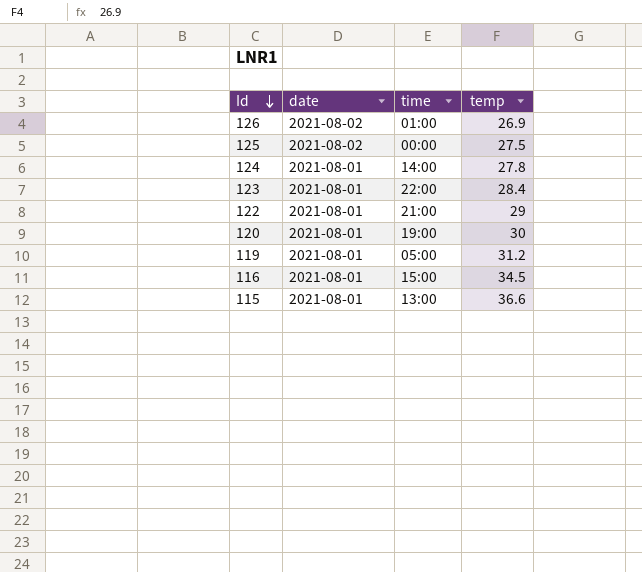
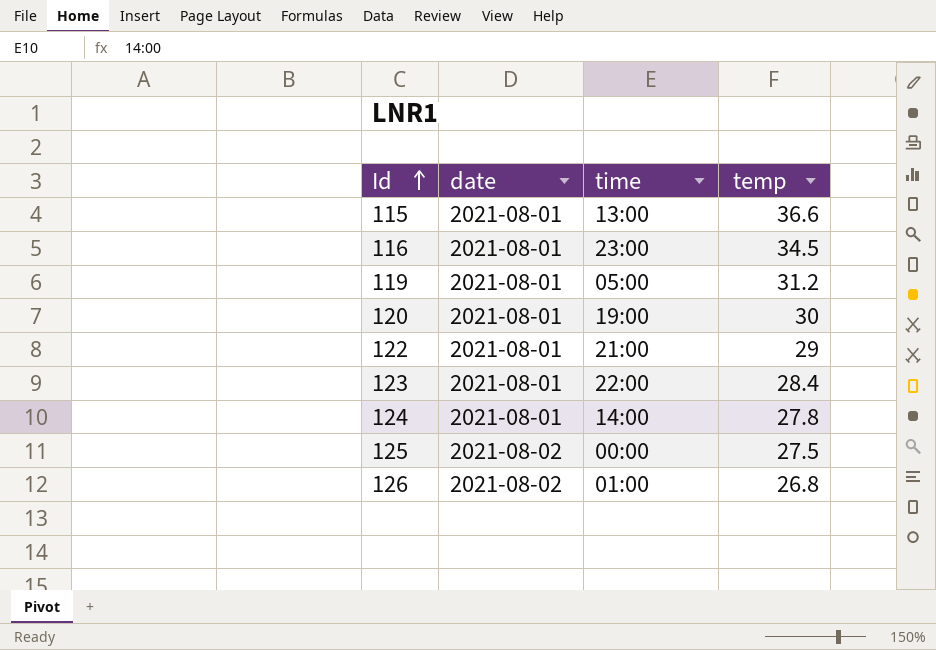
row order: Id descending -> Id ascending
116 | time: 15:00 -> 23:00
126 | temp: 26.9 -> 26.8

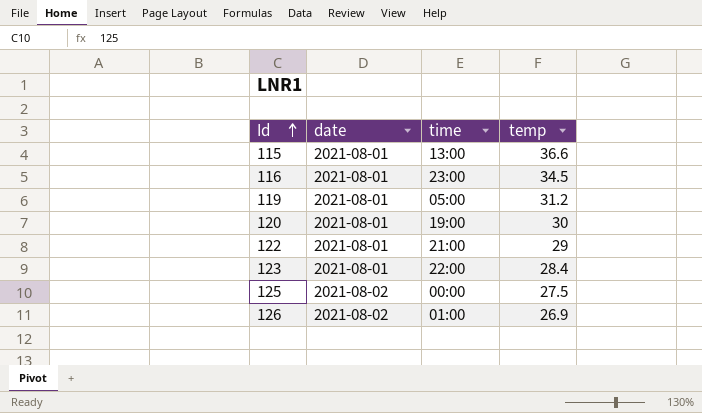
row 124: 2021-08-01 | 14:00 | 27.8 -> none
126 | temp: 26.8 -> 26.9

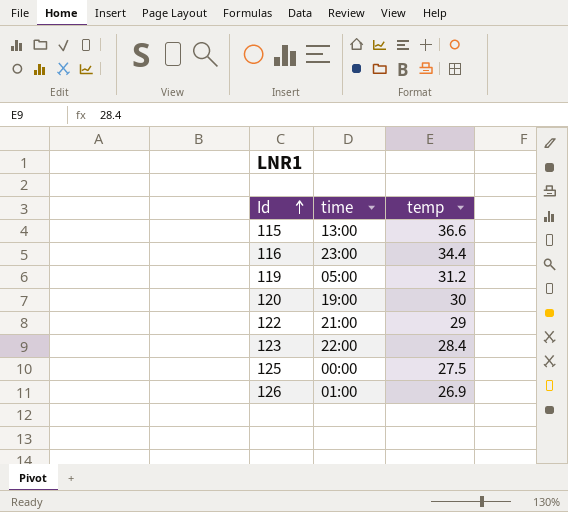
column date | position: 2 -> none
116 | temp: 34.5 -> 34.4

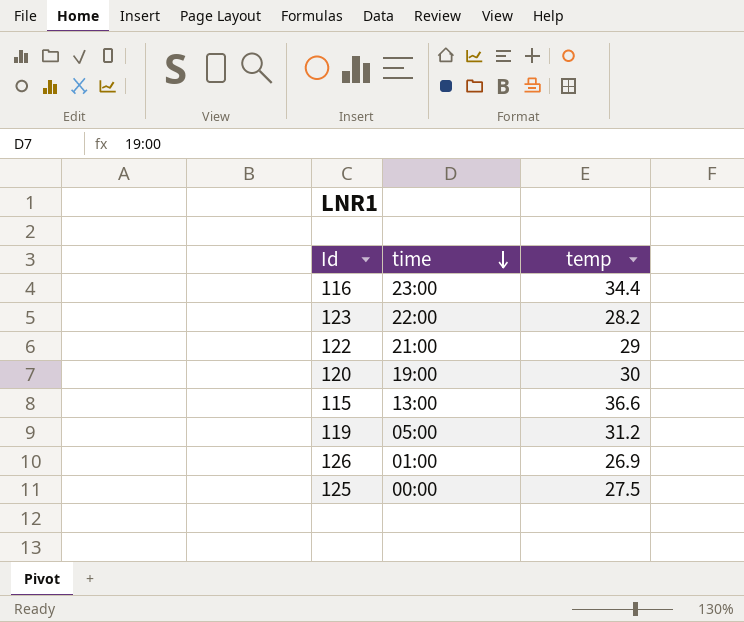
row order: Id ascending -> time descending
123 | temp: 28.4 -> 28.2

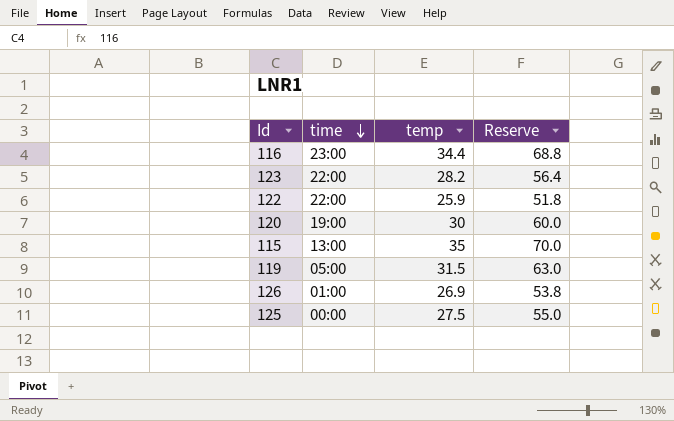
column Reserve | formula: none -> [temp] * 2
122 | time: 21:00 -> 22:00
122 | temp: 29 -> 25.9
115 | temp: 36.6 -> 35
119 | temp: 31.2 -> 31.5

